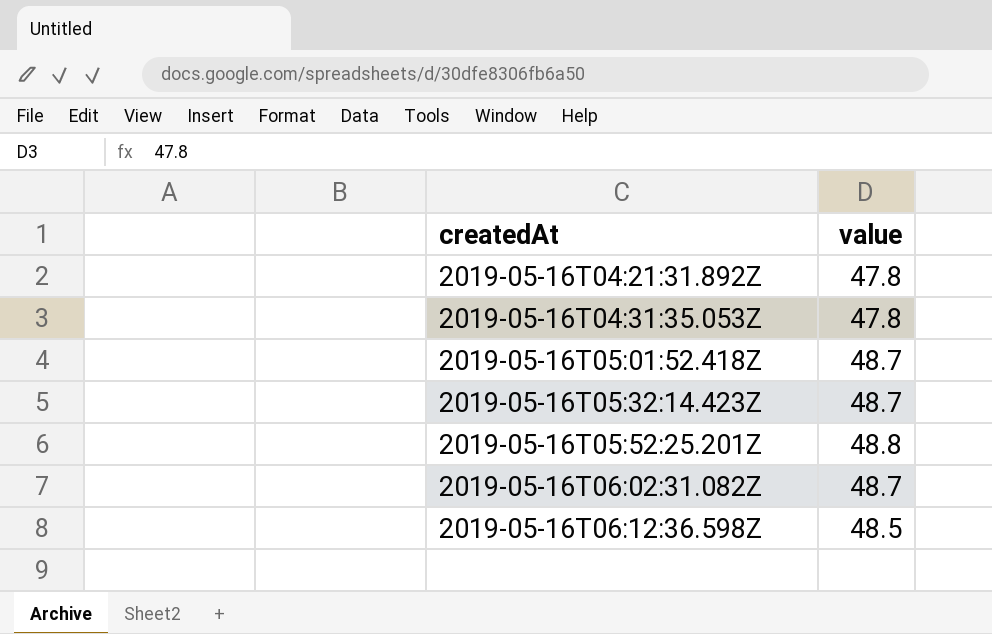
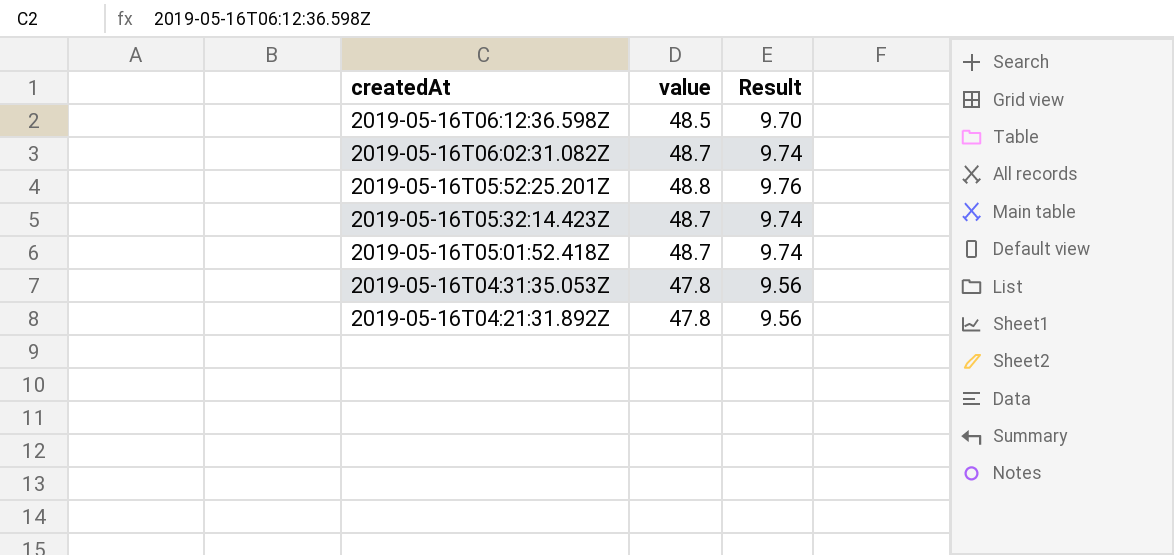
row order: createdAt ascending -> createdAt descending
column Result | formula: none -> [value] * 0.2

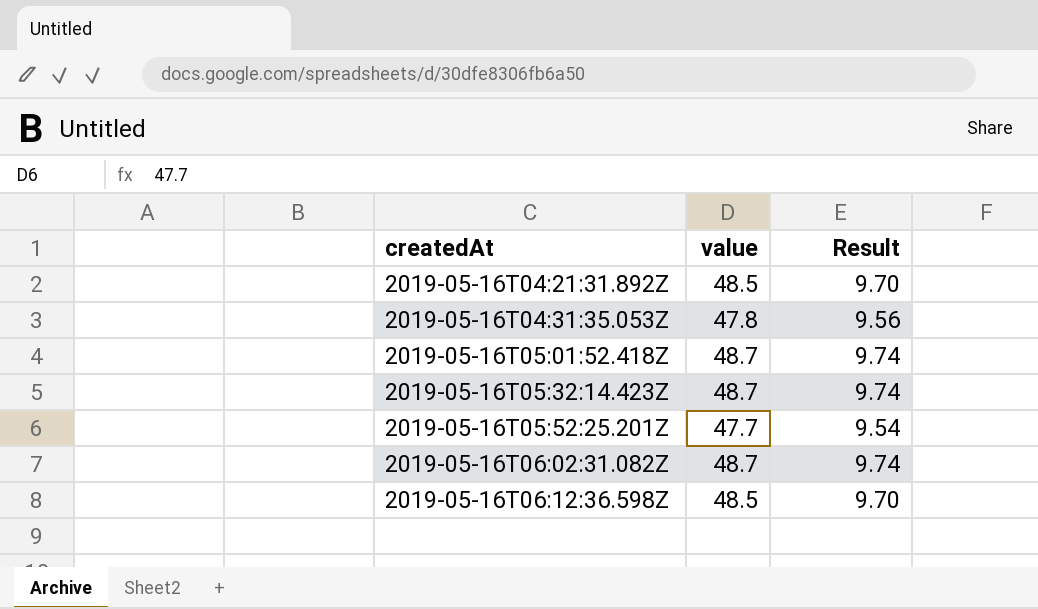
row order: createdAt descending -> createdAt ascending
2019-05-16T04:21:31.892Z | value: 47.8 -> 48.5
2019-05-16T04:21:31.892Z | Result: 9.56 -> 9.70
2019-05-16T05:52:25.201Z | value: 48.8 -> 47.7
2019-05-16T05:52:25.201Z | Result: 9.76 -> 9.54

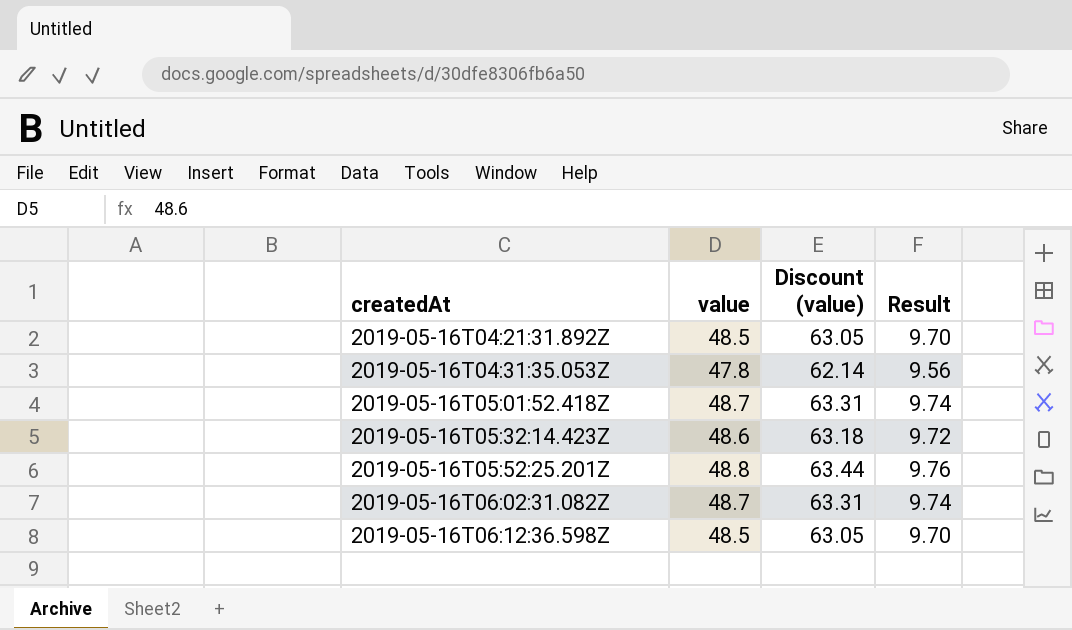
column Discount (value) | formula: none -> [value] * 1.3
2019-05-16T05:32:14.423Z | value: 48.7 -> 48.6
2019-05-16T05:32:14.423Z | Result: 9.74 -> 9.72
2019-05-16T05:52:25.201Z | value: 47.7 -> 48.8
2019-05-16T05:52:25.201Z | Result: 9.54 -> 9.76

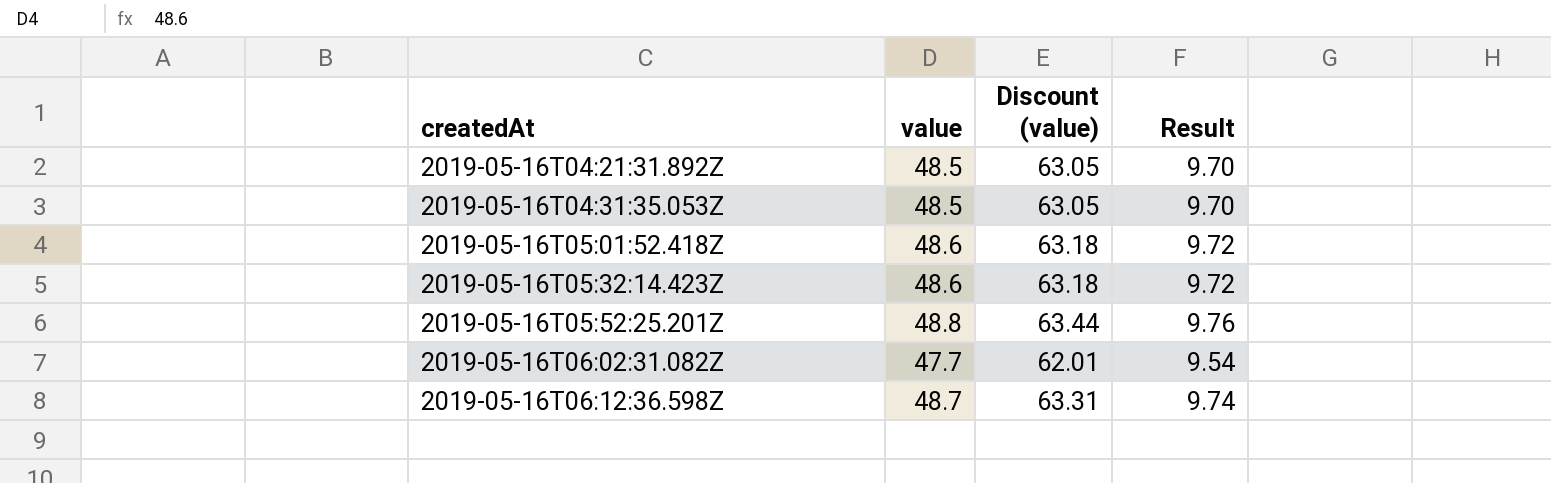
2019-05-16T04:31:35.053Z | value: 47.8 -> 48.5
2019-05-16T04:31:35.053Z | Discount (value): 62.14 -> 63.05
2019-05-16T04:31:35.053Z | Result: 9.56 -> 9.70
2019-05-16T05:01:52.418Z | value: 48.7 -> 48.6
2019-05-16T05:01:52.418Z | Discount (value): 63.31 -> 63.18
2019-05-16T05:01:52.418Z | Result: 9.74 -> 9.72
2019-05-16T06:02:31.082Z | value: 48.7 -> 47.7
2019-05-16T06:02:31.082Z | Discount (value): 63.31 -> 62.01
2019-05-16T06:02:31.082Z | Result: 9.74 -> 9.54
2019-05-16T06:12:36.598Z | value: 48.5 -> 48.7
2019-05-16T06:12:36.598Z | Discount (value): 63.05 -> 63.31
2019-05-16T06:12:36.598Z | Result: 9.70 -> 9.74

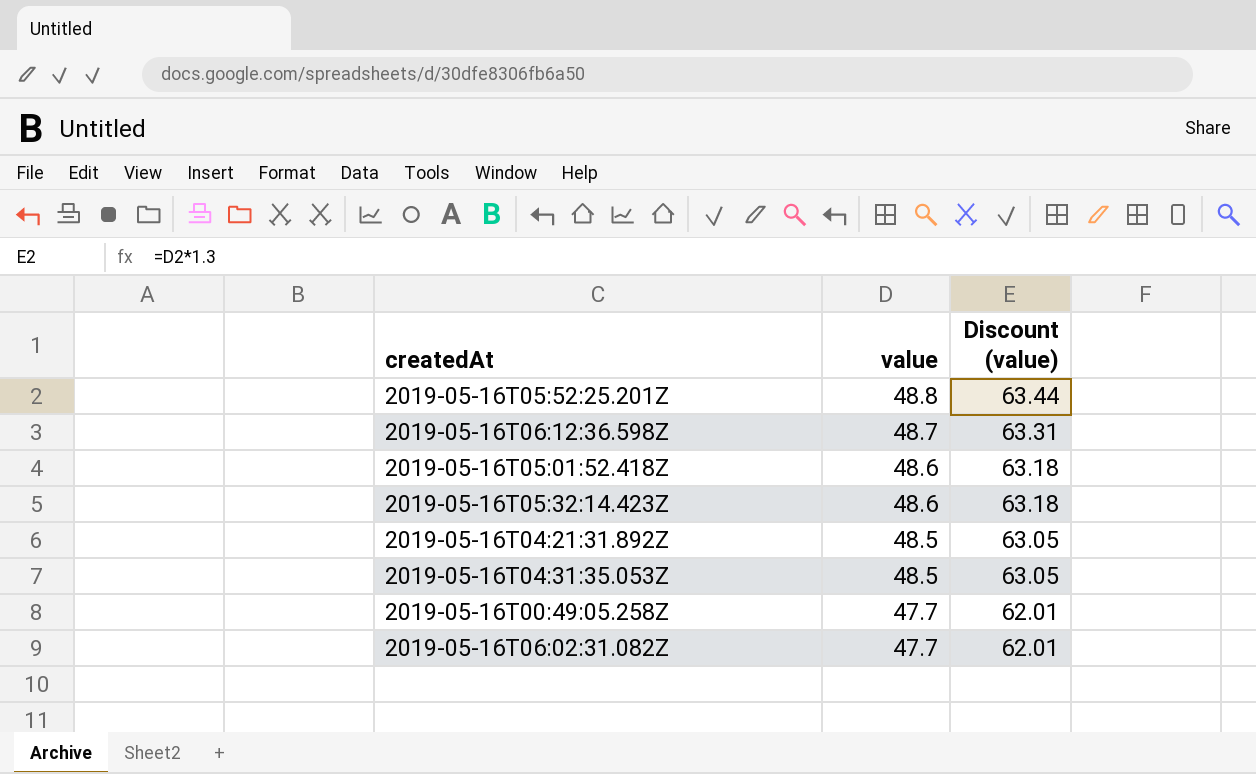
row order: createdAt ascending -> value descending
column Result | formula: [value] * 0.2 -> none
row 2019-05-16T00:49:05.258Z: none -> 47.7 | 62.01

